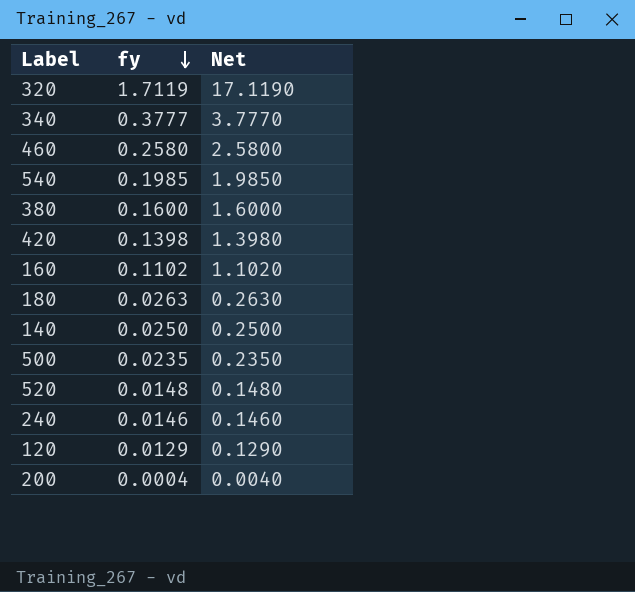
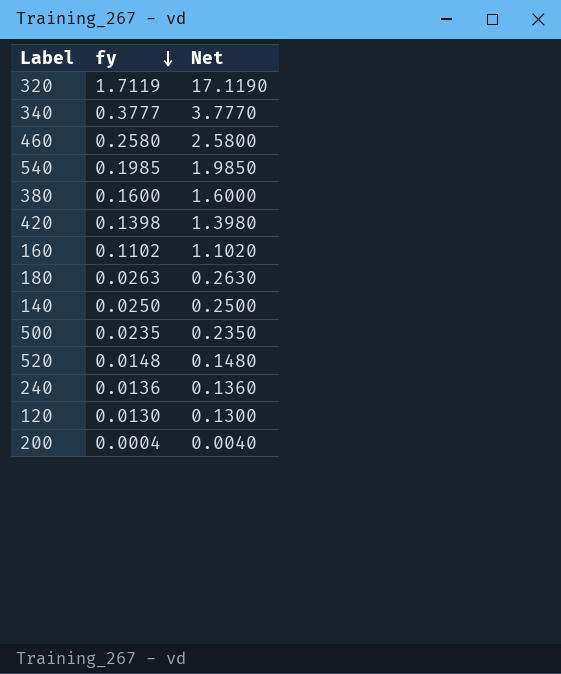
240 | fy: 0.0146 -> 0.0136
240 | Net: 0.1460 -> 0.1360
120 | fy: 0.0129 -> 0.0130
120 | Net: 0.1290 -> 0.1300

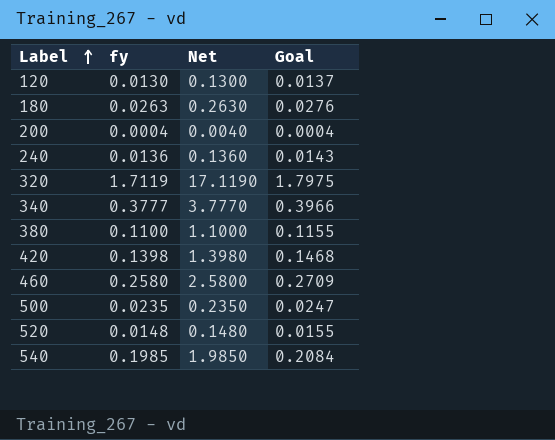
row order: fy descending -> Label ascending
column Goal | formula: none -> [fy] * 1.05
row 160: 0.1102 | 1.1020 -> none
row 140: 0.0250 | 0.2500 -> none
380 | fy: 0.1600 -> 0.1100
380 | Net: 1.6000 -> 1.1000

